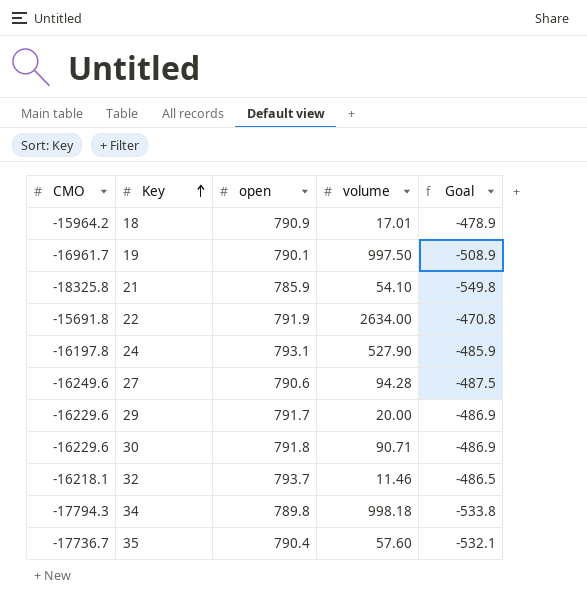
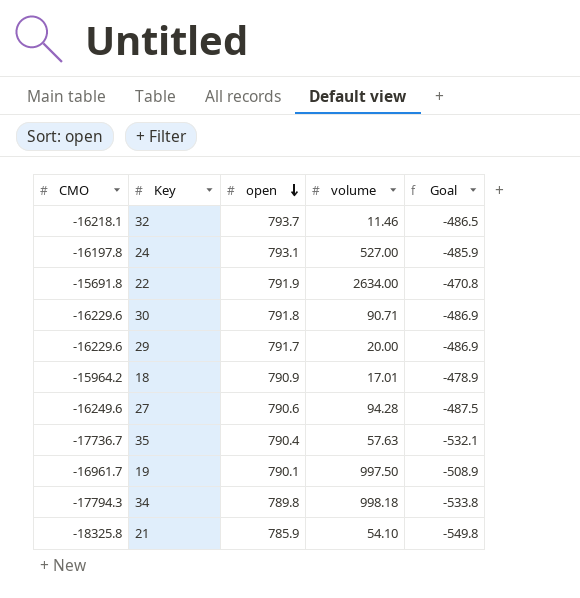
row order: Key ascending -> open descending
24 | volume: 527.90 -> 527.00
35 | volume: 57.60 -> 57.63

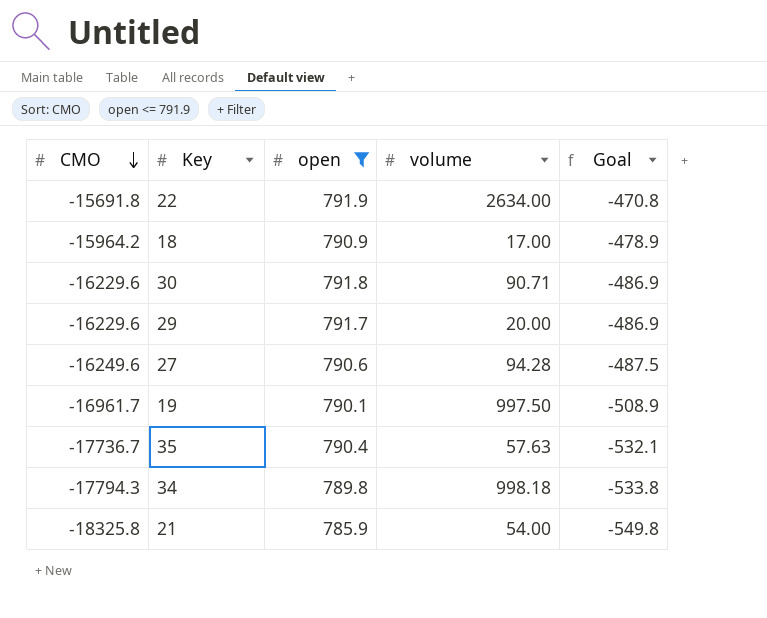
filter: none -> open <= 791.9
row order: open descending -> CMO descending
18 | volume: 17.01 -> 17.00
21 | volume: 54.10 -> 54.00

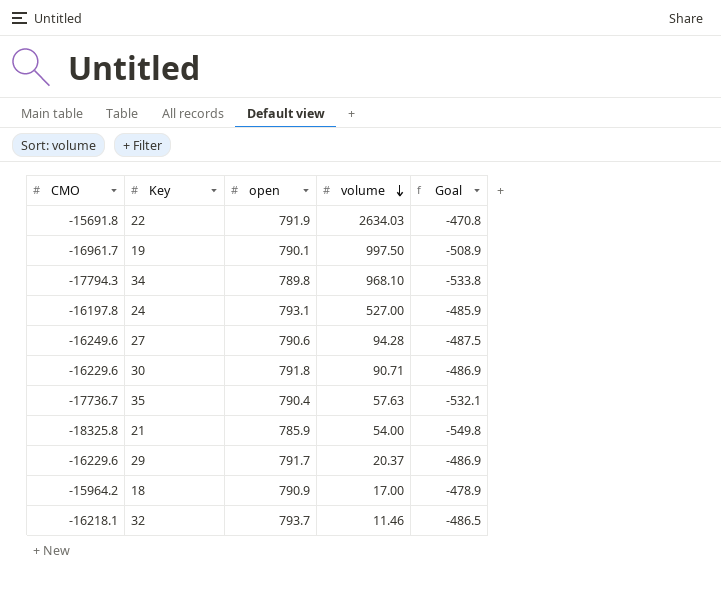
filter: open <= 791.9 -> none
row order: CMO descending -> volume descending
22 | volume: 2634.00 -> 2634.03
34 | volume: 998.18 -> 968.10
29 | volume: 20.00 -> 20.37

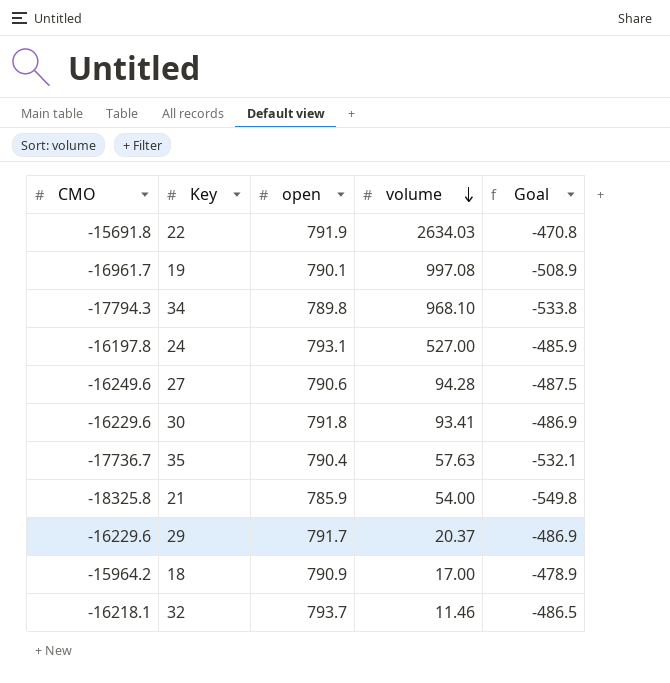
19 | volume: 997.50 -> 997.08
30 | volume: 90.71 -> 93.41

